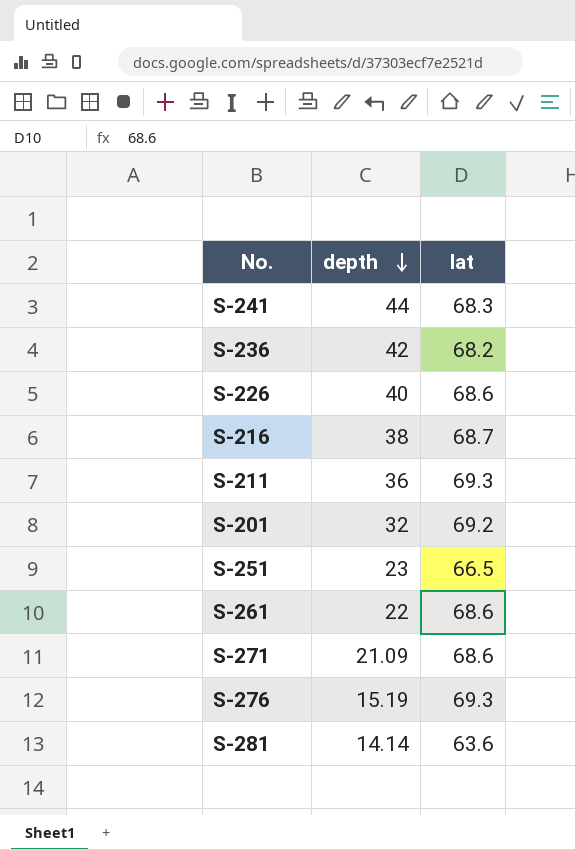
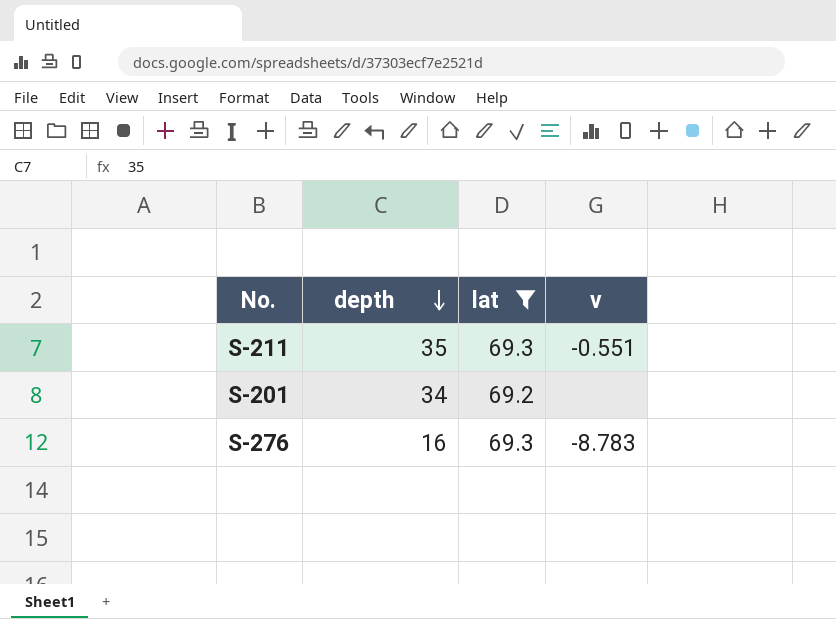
filter: none -> lat >= 69.2
column v | position: none -> 4
S-211 | depth: 36 -> 35
S-201 | depth: 32 -> 34
S-276 | depth: 15.19 -> 16

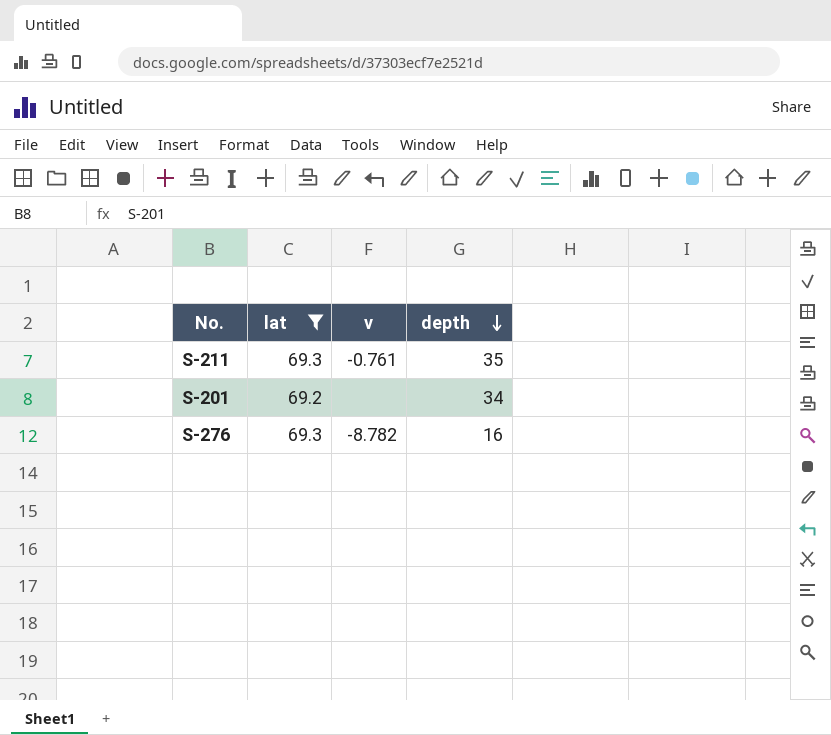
column depth | position: 2 -> 4
S-211 | v: -0.551 -> -0.761
S-276 | v: -8.783 -> -8.782

